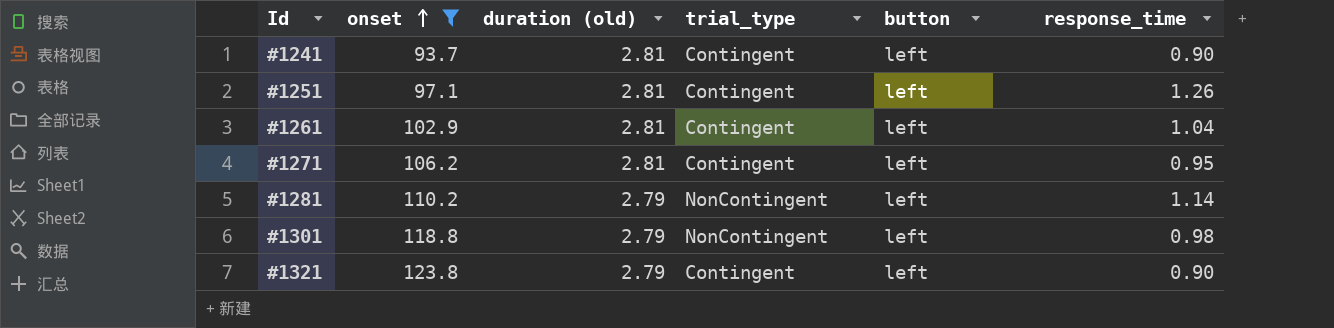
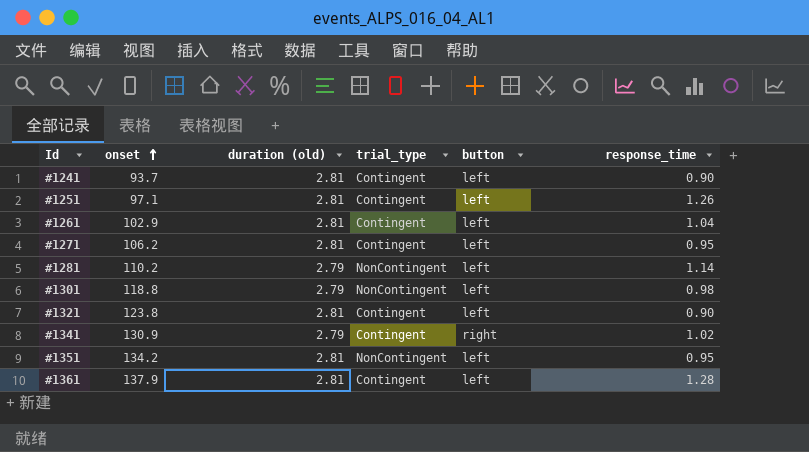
filter: onset <= 123.8 -> none
#1321 | duration (old): 2.79 -> 2.81

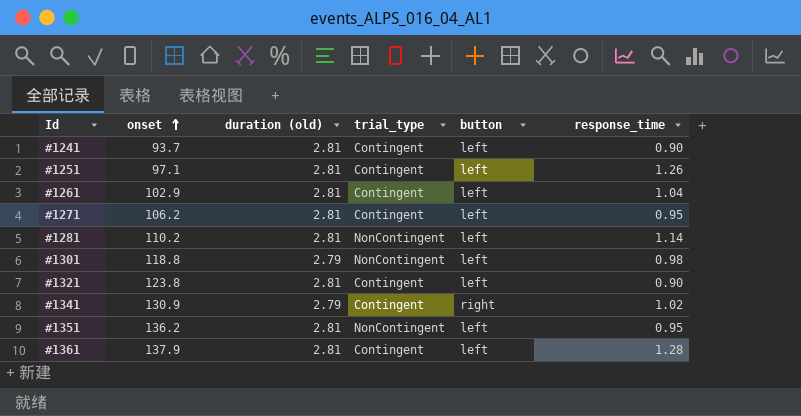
#1281 | duration (old): 2.79 -> 2.81
#1351 | onset: 134.2 -> 136.2

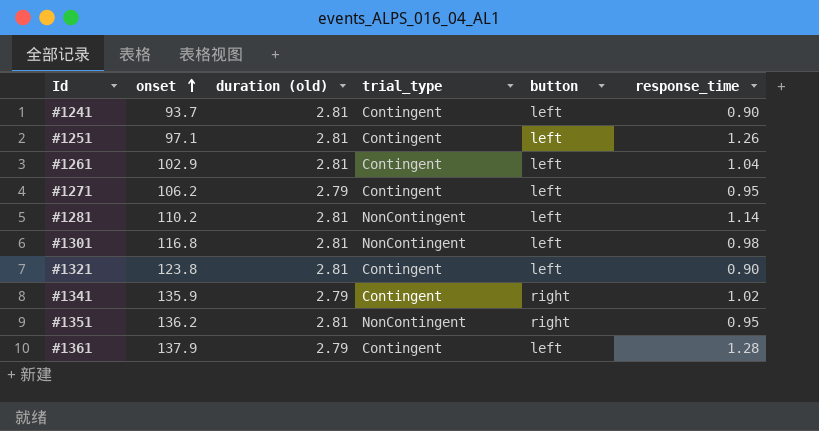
#1271 | duration (old): 2.81 -> 2.79
#1301 | onset: 118.8 -> 116.8
#1301 | duration (old): 2.79 -> 2.81
#1341 | onset: 130.9 -> 135.9
#1351 | button: left -> right
#1361 | duration (old): 2.81 -> 2.79

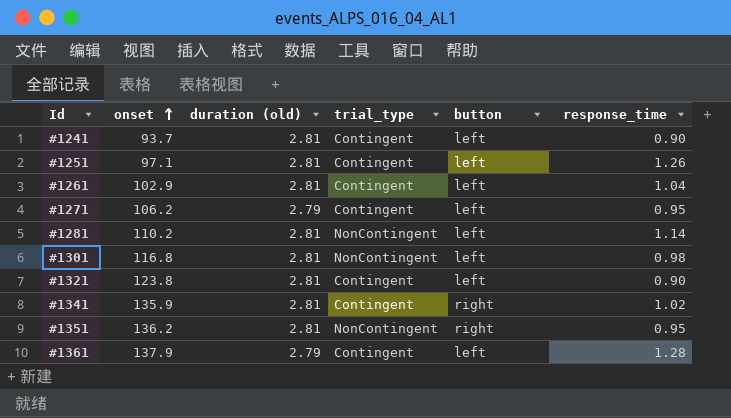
#1341 | duration (old): 2.79 -> 2.81

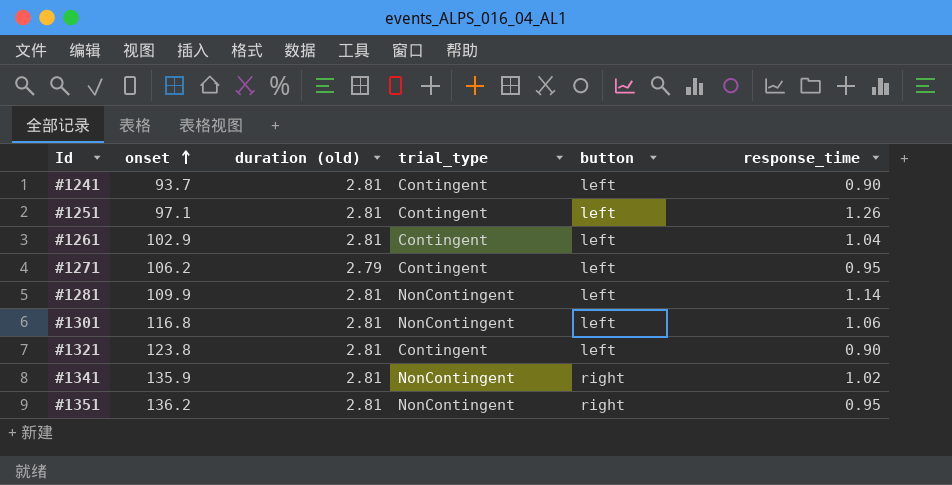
row #1361: 137.9 | 2.79 | Contingent | left | 1.28 -> none
#1281 | onset: 110.2 -> 109.9
#1301 | response_time: 0.98 -> 1.06
#1341 | trial_type: Contingent -> NonContingent

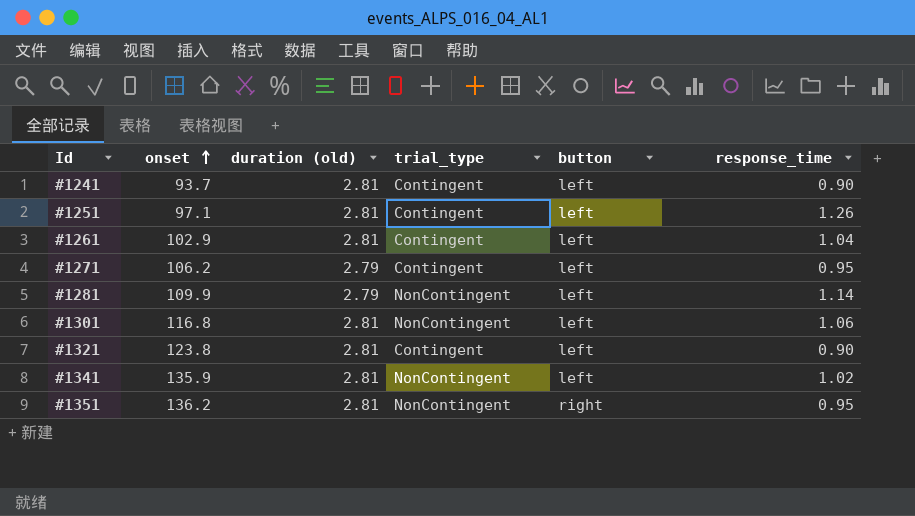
#1281 | duration (old): 2.81 -> 2.79
#1341 | button: right -> left

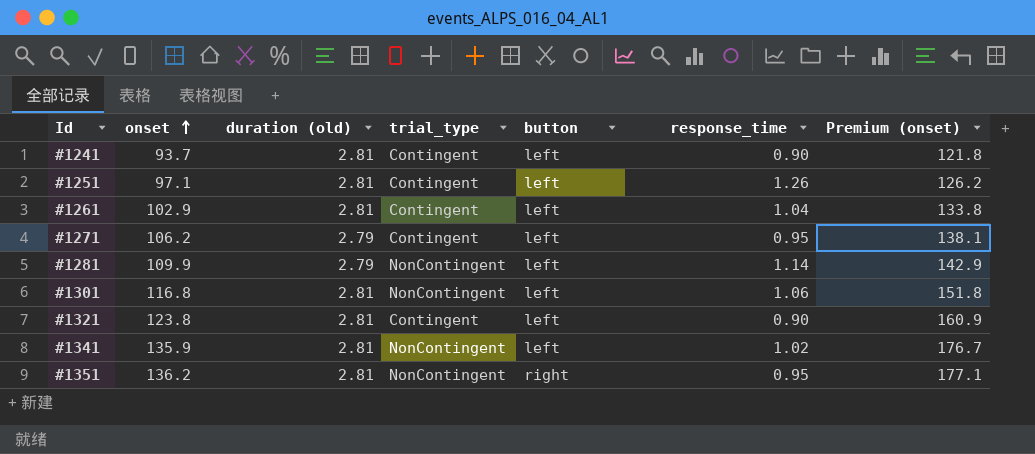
column Premium (onset) | formula: none -> [onset] * 1.3

